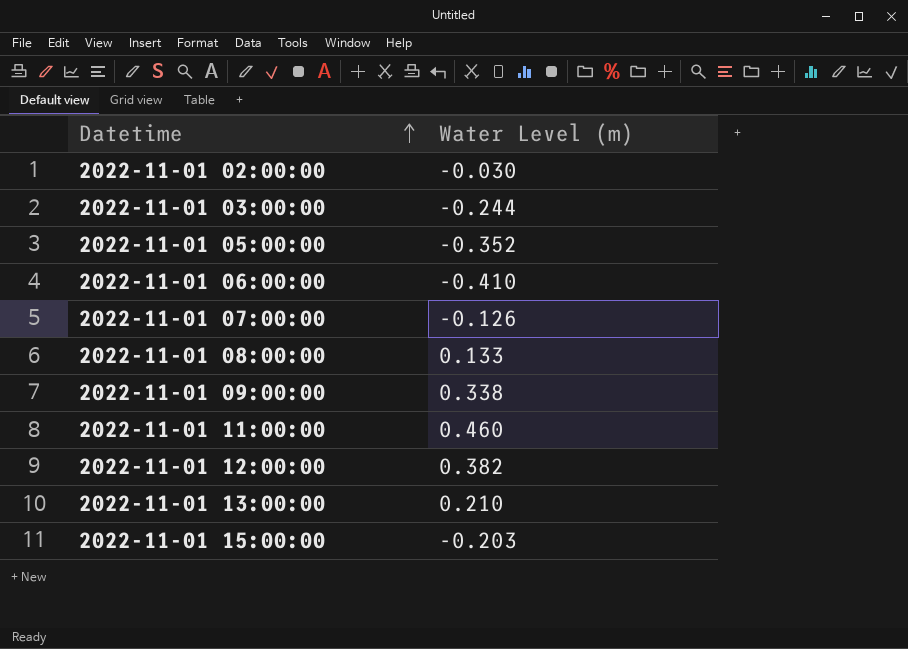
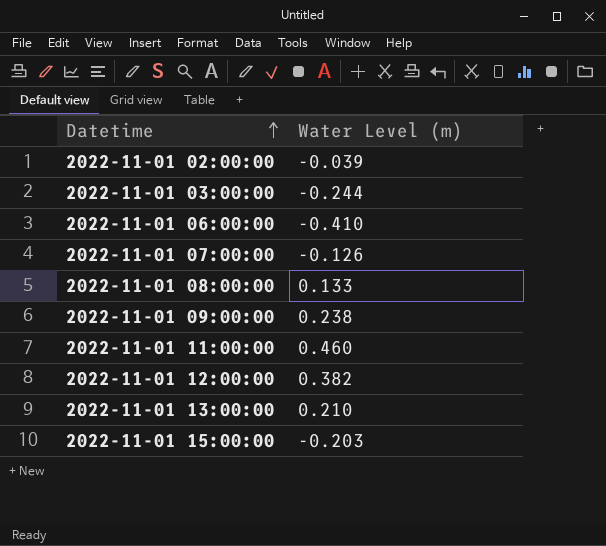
row 2022-11-01 05:00:00: -0.352 -> none
2022-11-01 02:00:00 | Water Level (m): -0.030 -> -0.039
2022-11-01 09:00:00 | Water Level (m): 0.338 -> 0.238

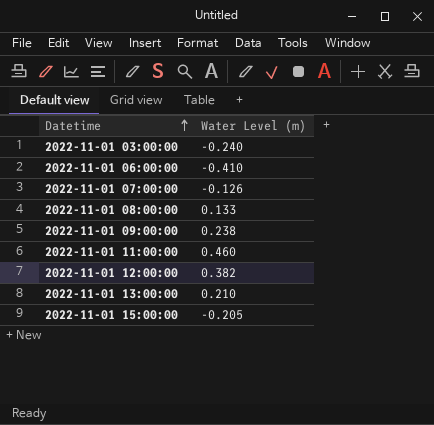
row 2022-11-01 02:00:00: -0.039 -> none
2022-11-01 03:00:00 | Water Level (m): -0.244 -> -0.240
2022-11-01 15:00:00 | Water Level (m): -0.203 -> -0.205

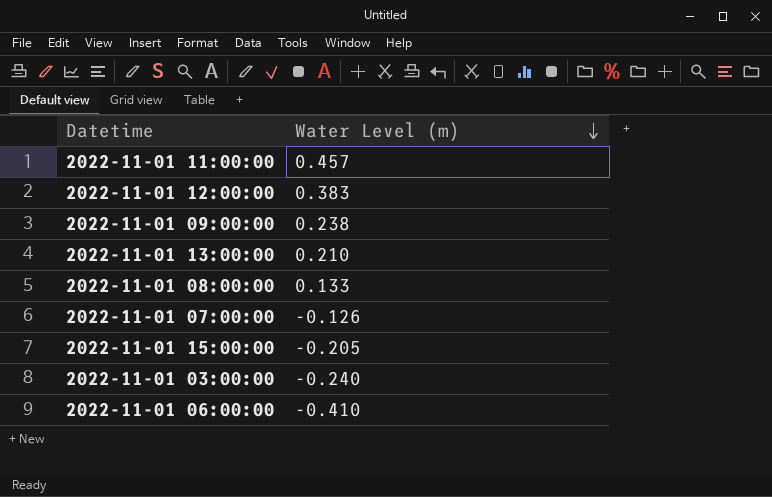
row order: Datetime ascending -> Water Level (m) descending
2022-11-01 11:00:00 | Water Level (m): 0.460 -> 0.457
2022-11-01 12:00:00 | Water Level (m): 0.382 -> 0.383

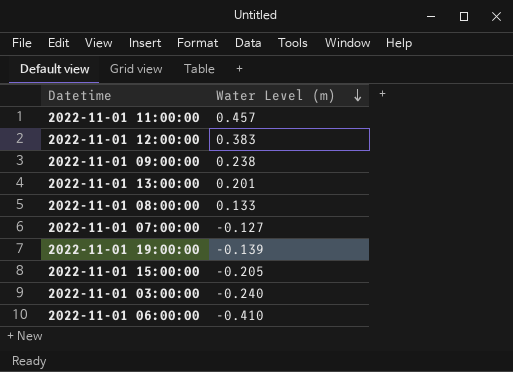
2022-11-01 13:00:00 | Water Level (m): 0.210 -> 0.201
2022-11-01 07:00:00 | Water Level (m): -0.126 -> -0.127
row 2022-11-01 19:00:00: none -> -0.139

